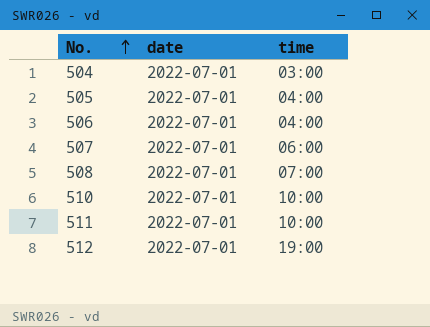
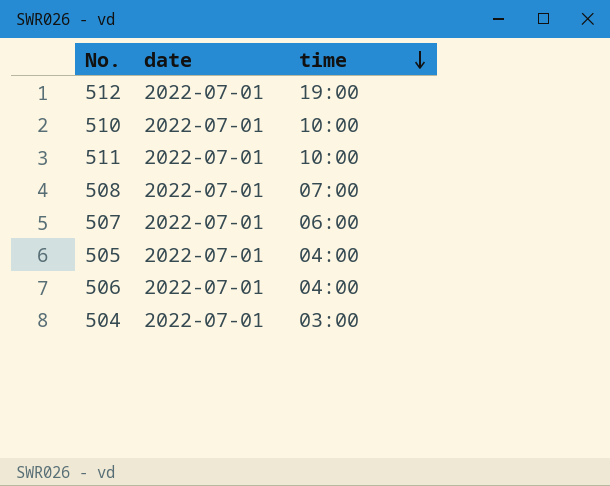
row order: No. ascending -> time descending

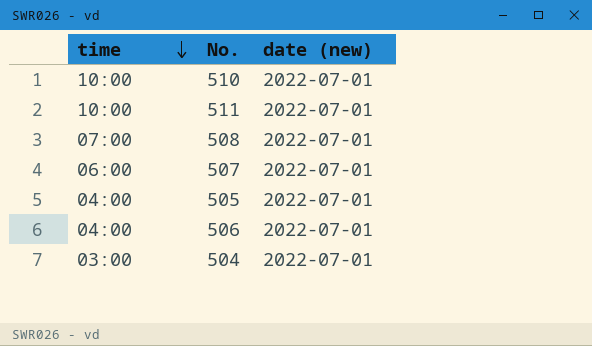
column time | position: 3 -> 1
column name: date -> date (new)
row 512: 2022-07-01 | 19:00 -> none

